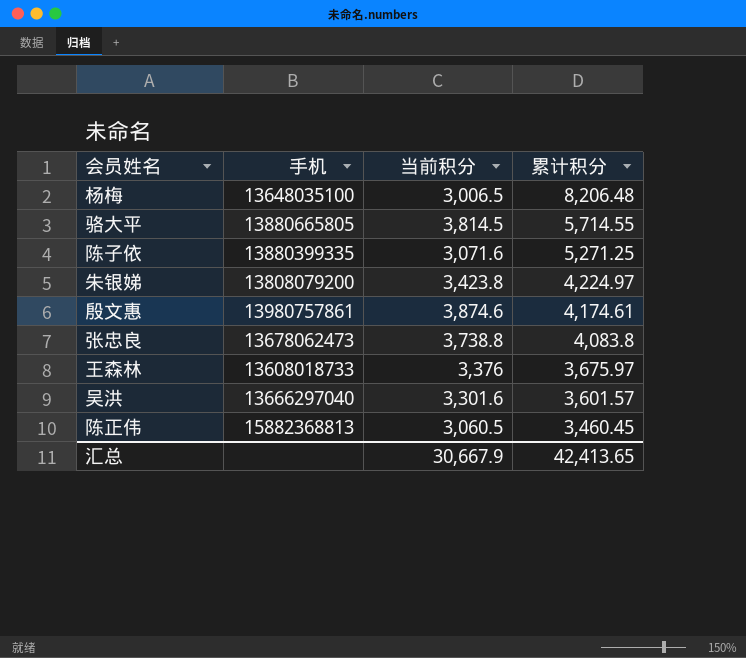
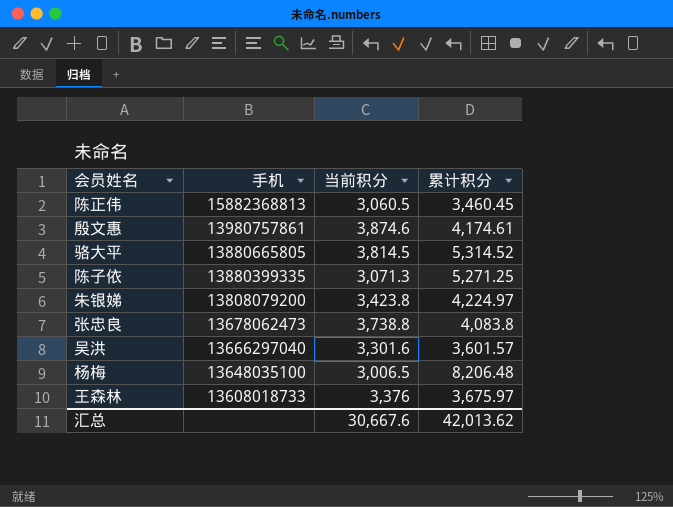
row order: 累计积分 descending -> 手机 descending
骆大平 | 累计积分: 5,714.55 -> 5,314.52
陈子依 | 当前积分: 3,071.6 -> 3,071.3
汇总 | 当前积分: 30,667.9 -> 30,667.6
汇总 | 累计积分: 42,413.65 -> 42,013.62

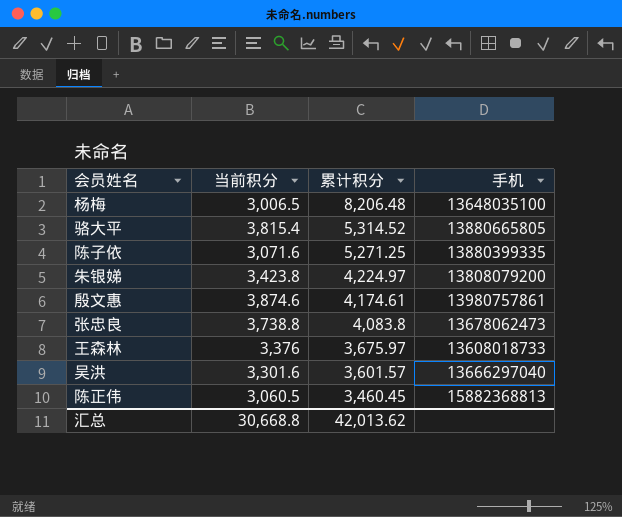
row order: 手机 descending -> 累计积分 descending
column 手机 | position: 2 -> 4
骆大平 | 当前积分: 3,814.5 -> 3,815.4
陈子依 | 当前积分: 3,071.3 -> 3,071.6
汇总 | 当前积分: 30,667.6 -> 30,668.8

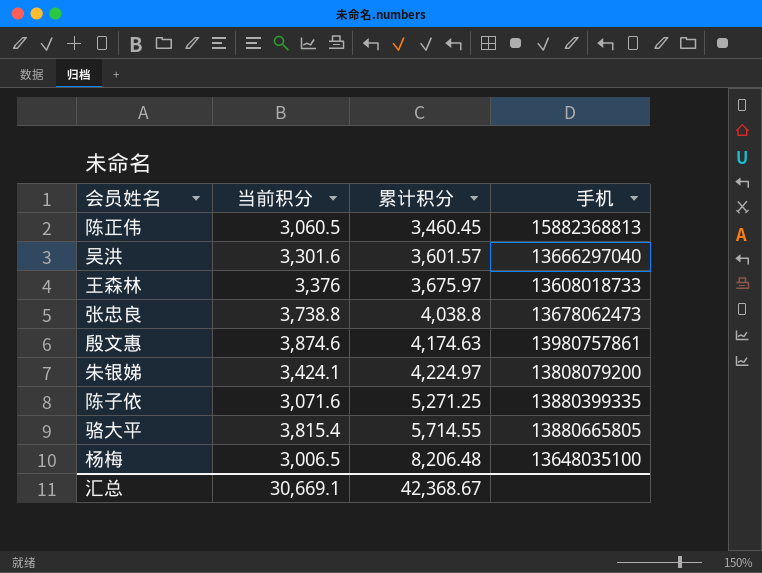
row order: 累计积分 descending -> 累计积分 ascending
张忠良 | 累计积分: 4,083.8 -> 4,038.8
殷文惠 | 累计积分: 4,174.61 -> 4,174.63
朱银娣 | 当前积分: 3,423.8 -> 3,424.1
骆大平 | 累计积分: 5,314.52 -> 5,714.55
汇总 | 当前积分: 30,668.8 -> 30,669.1
汇总 | 累计积分: 42,013.62 -> 42,368.67

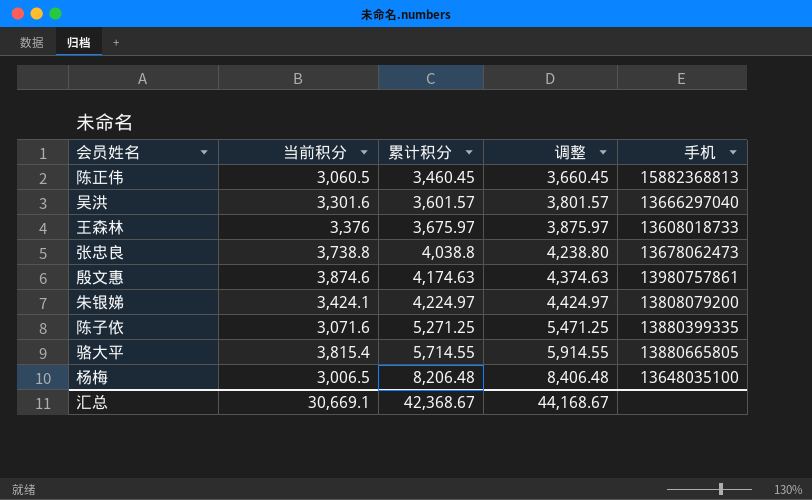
column 调整 | formula: none -> [累计积分] + 200

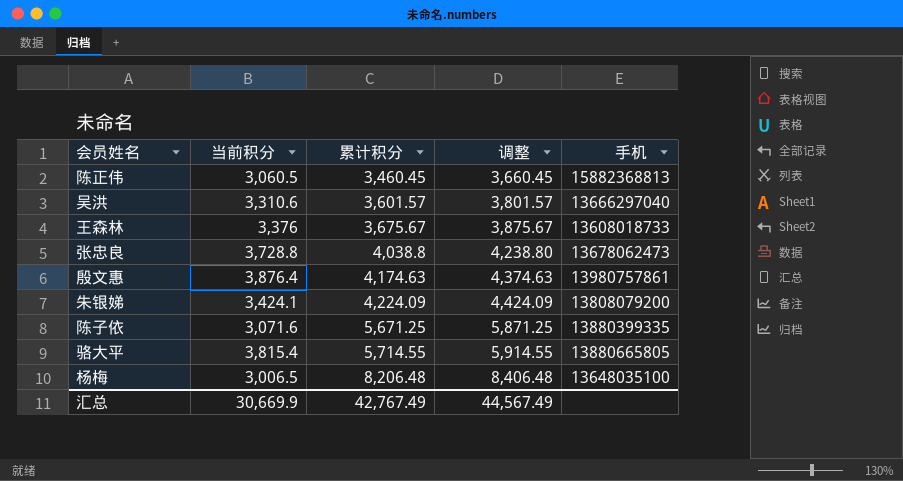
吴洪 | 当前积分: 3,301.6 -> 3,310.6
王森林 | 累计积分: 3,675.97 -> 3,675.67
王森林 | 调整: 3,875.97 -> 3,875.67
张忠良 | 当前积分: 3,738.8 -> 3,728.8
殷文惠 | 当前积分: 3,874.6 -> 3,876.4
朱银娣 | 累计积分: 4,224.97 -> 4,224.09
朱银娣 | 调整: 4,424.97 -> 4,424.09
陈子依 | 累计积分: 5,271.25 -> 5,671.25
陈子依 | 调整: 5,471.25 -> 5,871.25
汇总 | 当前积分: 30,669.1 -> 30,669.9
汇总 | 累计积分: 42,368.67 -> 42,767.49
汇总 | 调整: 44,168.67 -> 44,567.49

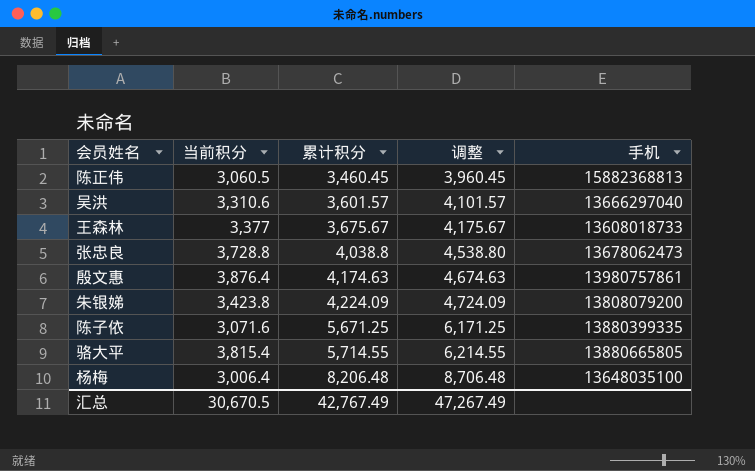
column 调整 | formula: [累计积分] + 200 -> [累计积分] + 500
王森林 | 当前积分: 3,376 -> 3,377
朱银娣 | 当前积分: 3,424.1 -> 3,423.8
杨梅 | 当前积分: 3,006.5 -> 3,006.4
汇总 | 当前积分: 30,669.9 -> 30,670.5
汇总 | 调整: 44,567.49 -> 47,267.49

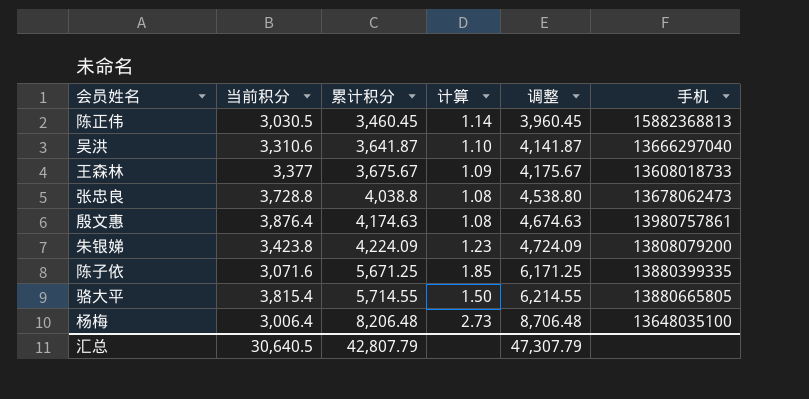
column 计算 | formula: none -> [累计积分] / [当前积分]
陈正伟 | 当前积分: 3,060.5 -> 3,030.5
吴洪 | 累计积分: 3,601.57 -> 3,641.87
吴洪 | 调整: 4,101.57 -> 4,141.87
汇总 | 当前积分: 30,670.5 -> 30,640.5
汇总 | 累计积分: 42,767.49 -> 42,807.79
汇总 | 调整: 47,267.49 -> 47,307.79

